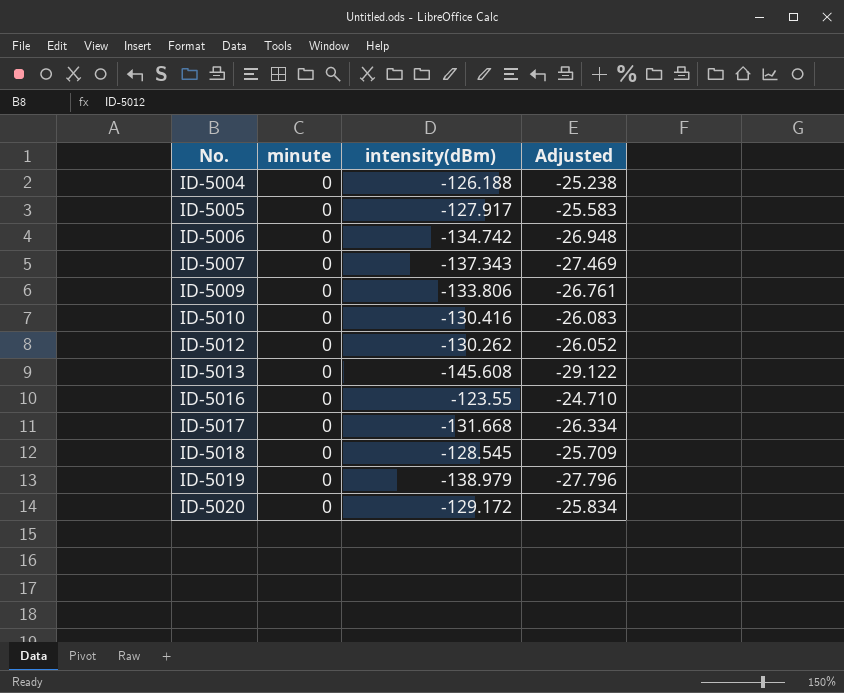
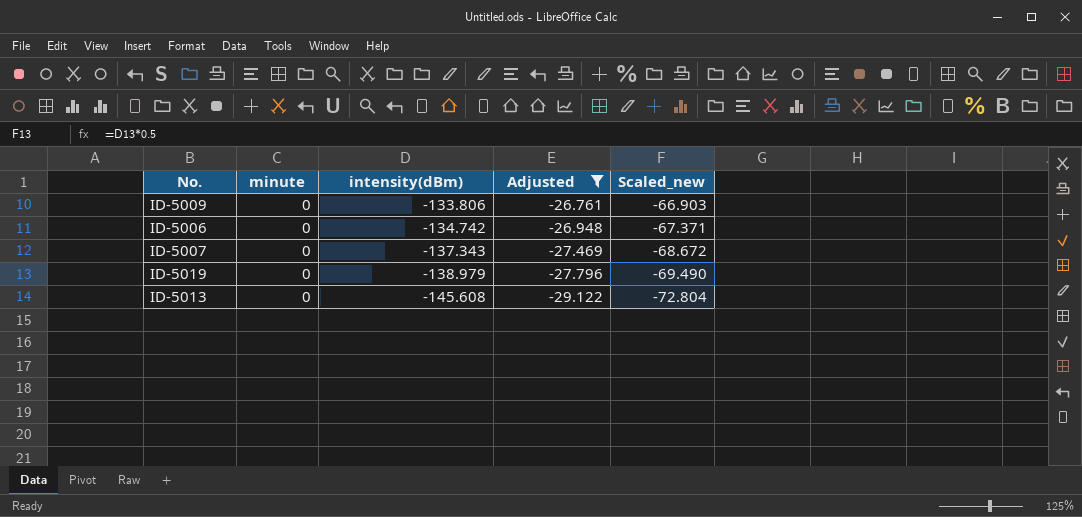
filter: none -> Adjusted <= -26.761
row order: No. ascending -> intensity(dBm) descending
column Scaled_new | formula: none -> [intensity(dBm)] * 0.5

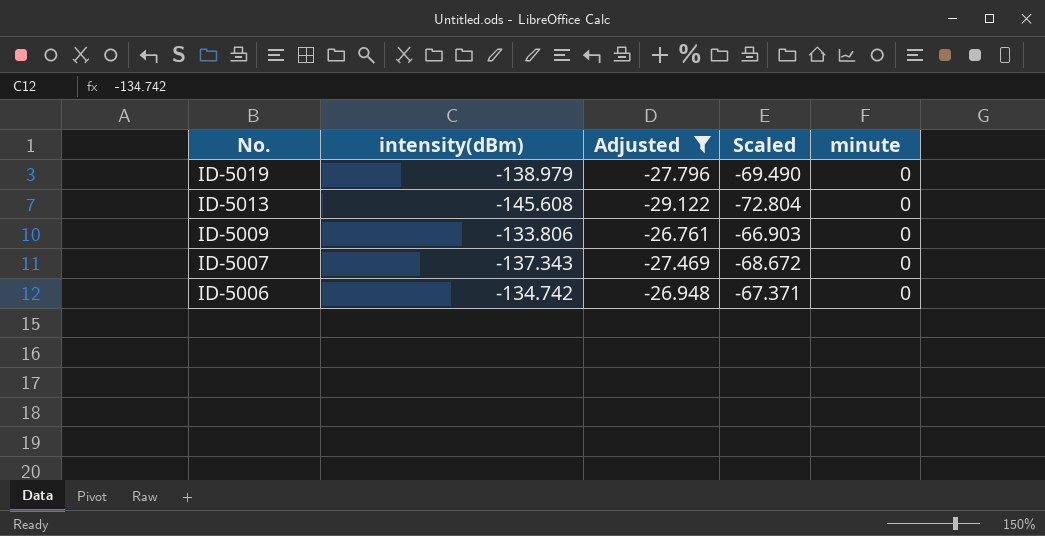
row order: intensity(dBm) descending -> No. descending
column name: Scaled_new -> Scaled
column minute | position: 2 -> 5

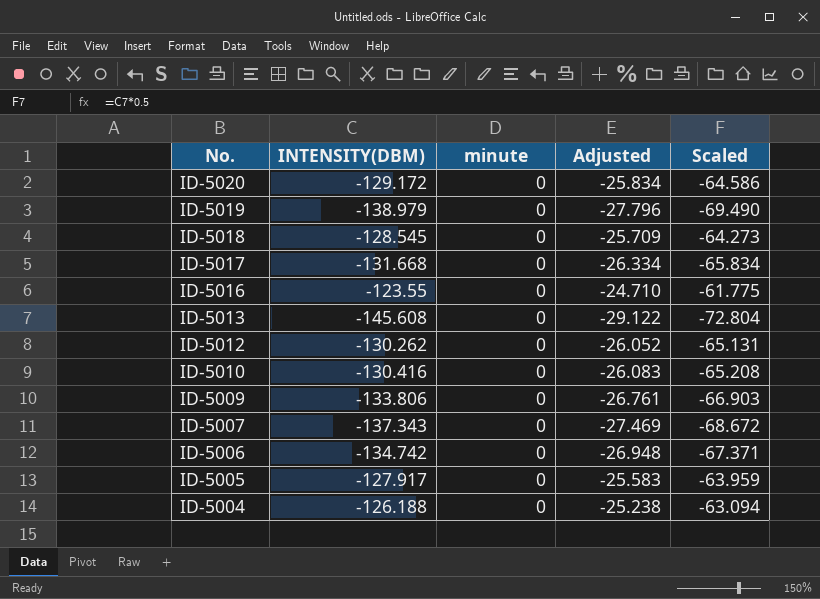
filter: Adjusted <= -26.761 -> none
column name: intensity(dBm) -> INTENSITY(DBM)
column minute | position: 5 -> 3

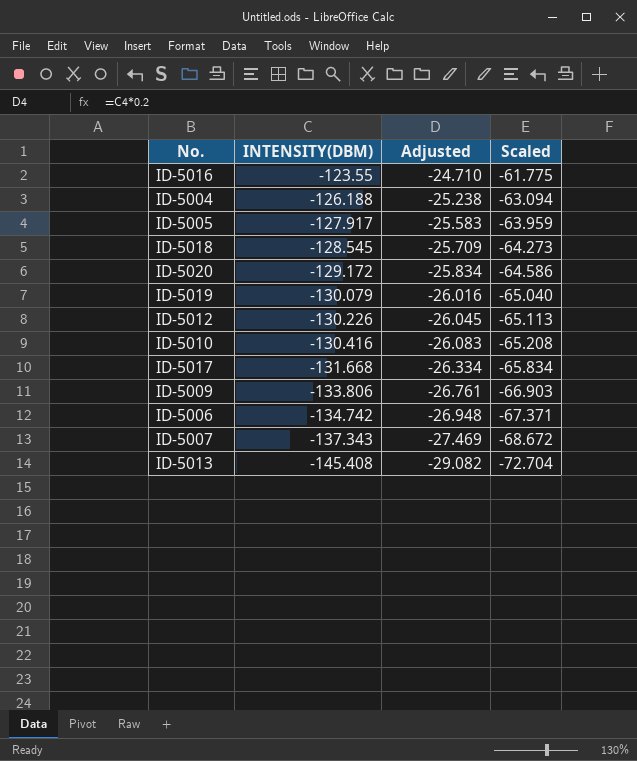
row order: No. descending -> INTENSITY(DBM) descending
column minute | position: 3 -> none
ID-5019 | INTENSITY(DBM): -138.979 -> -130.079
ID-5019 | Adjusted: -27.796 -> -26.016
ID-5019 | Scaled: -69.490 -> -65.040
ID-5012 | INTENSITY(DBM): -130.262 -> -130.226
ID-5012 | Adjusted: -26.052 -> -26.045
ID-5012 | Scaled: -65.131 -> -65.113
ID-5013 | INTENSITY(DBM): -145.608 -> -145.408
ID-5013 | Adjusted: -29.122 -> -29.082
ID-5013 | Scaled: -72.804 -> -72.704

